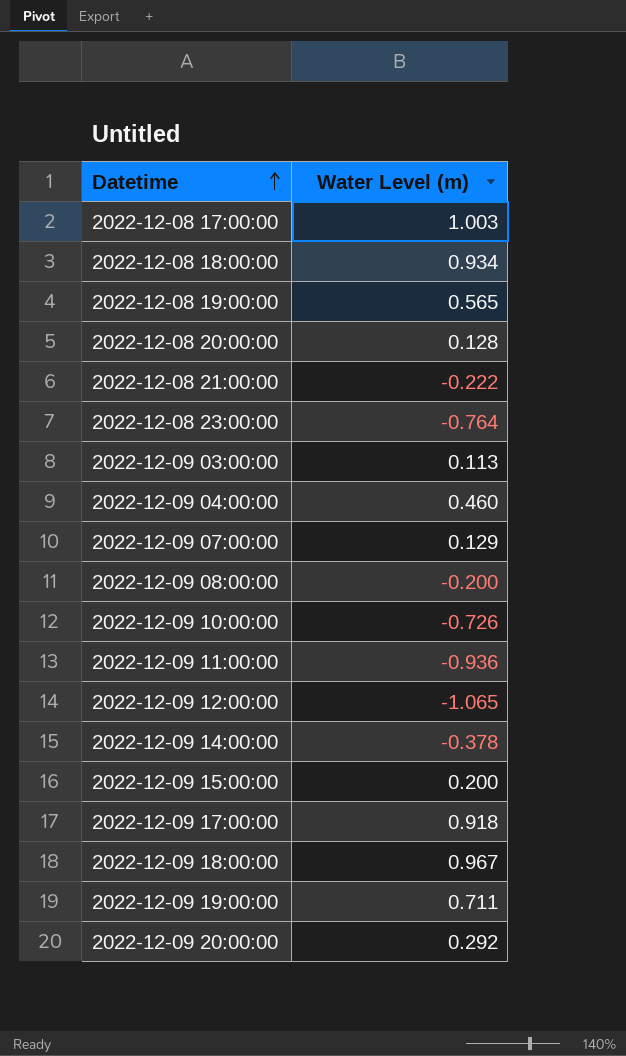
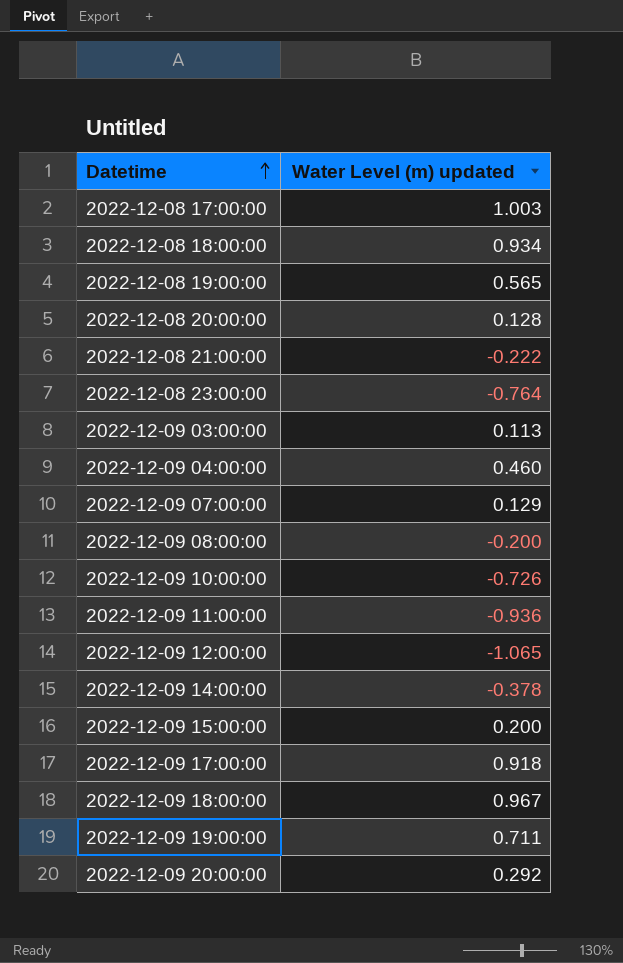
column name: Water Level (m) -> Water Level (m) updated

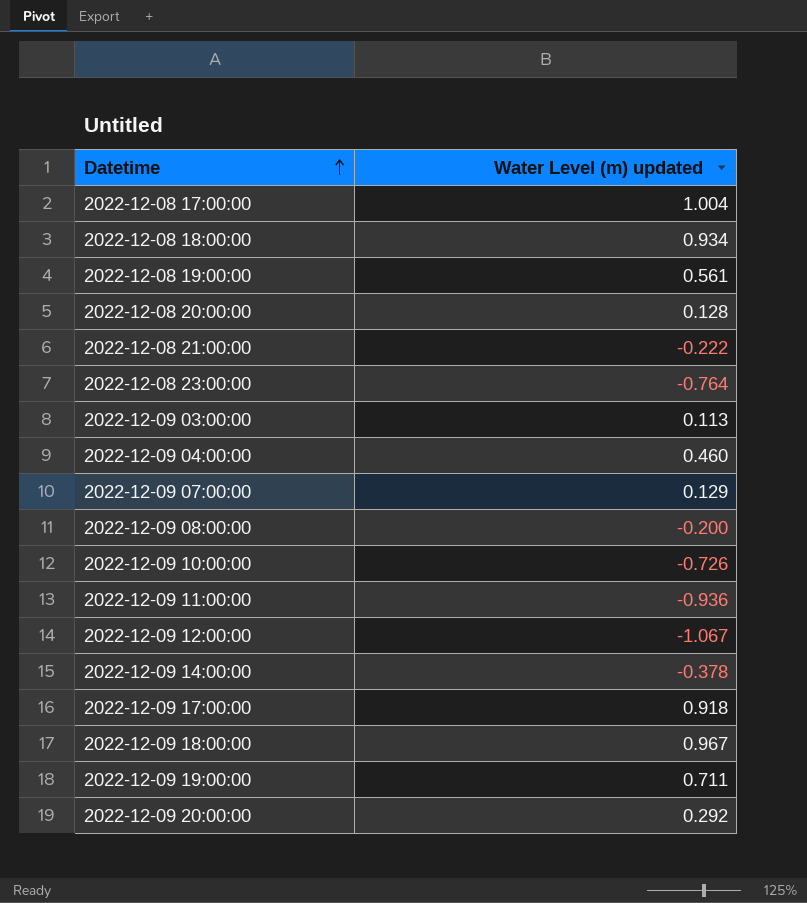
row 2022-12-09 15:00:00: 0.200 -> none
2022-12-08 17:00:00 | Water Level (m) updated: 1.003 -> 1.004
2022-12-08 19:00:00 | Water Level (m) updated: 0.565 -> 0.561
2022-12-09 12:00:00 | Water Level (m) updated: -1.065 -> -1.067

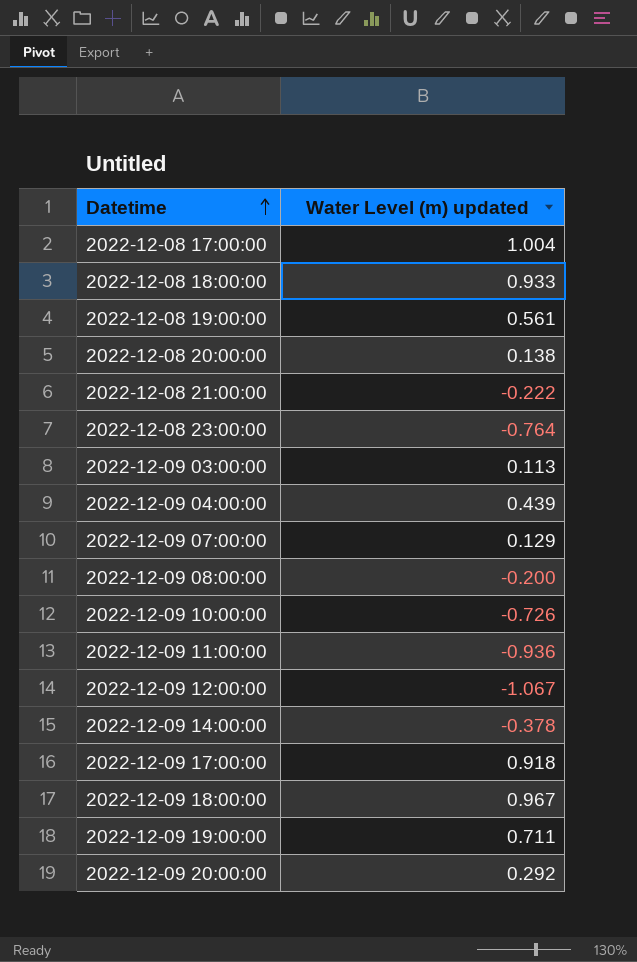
2022-12-08 18:00:00 | Water Level (m) updated: 0.934 -> 0.933
2022-12-08 20:00:00 | Water Level (m) updated: 0.128 -> 0.138
2022-12-09 04:00:00 | Water Level (m) updated: 0.460 -> 0.439

